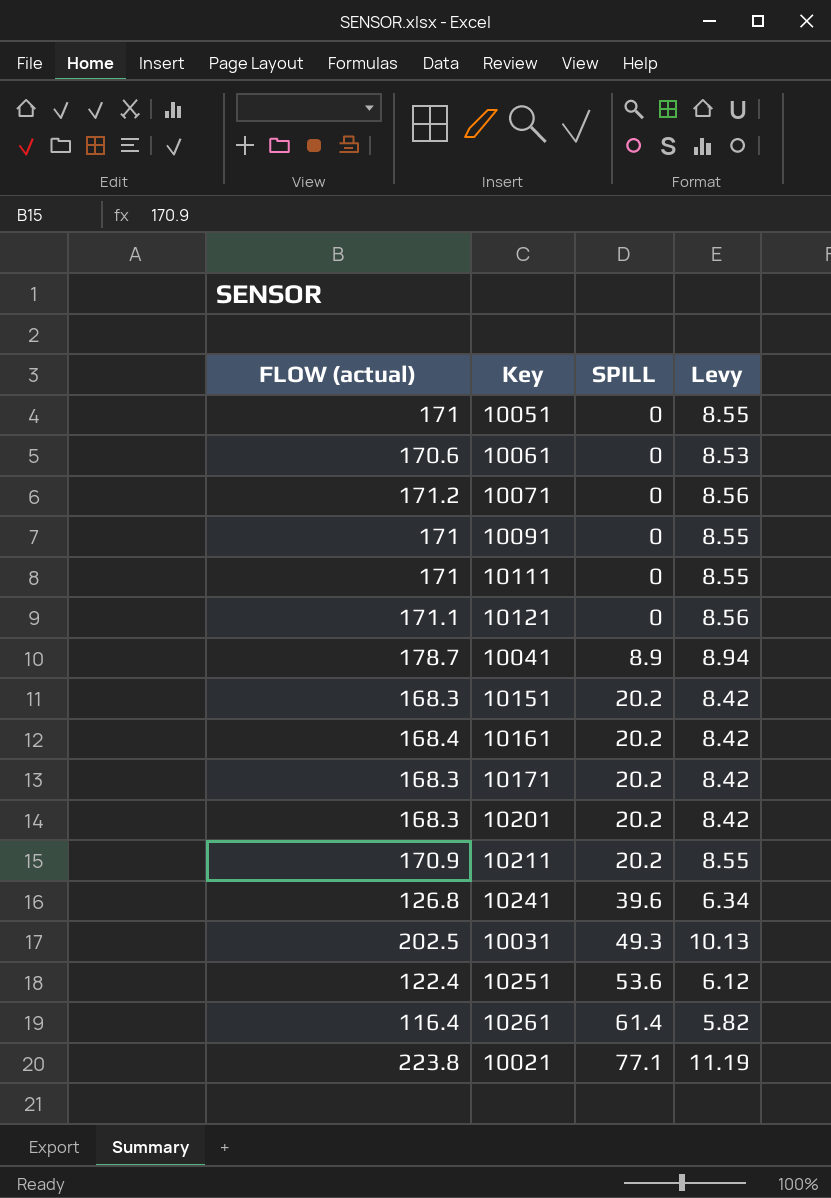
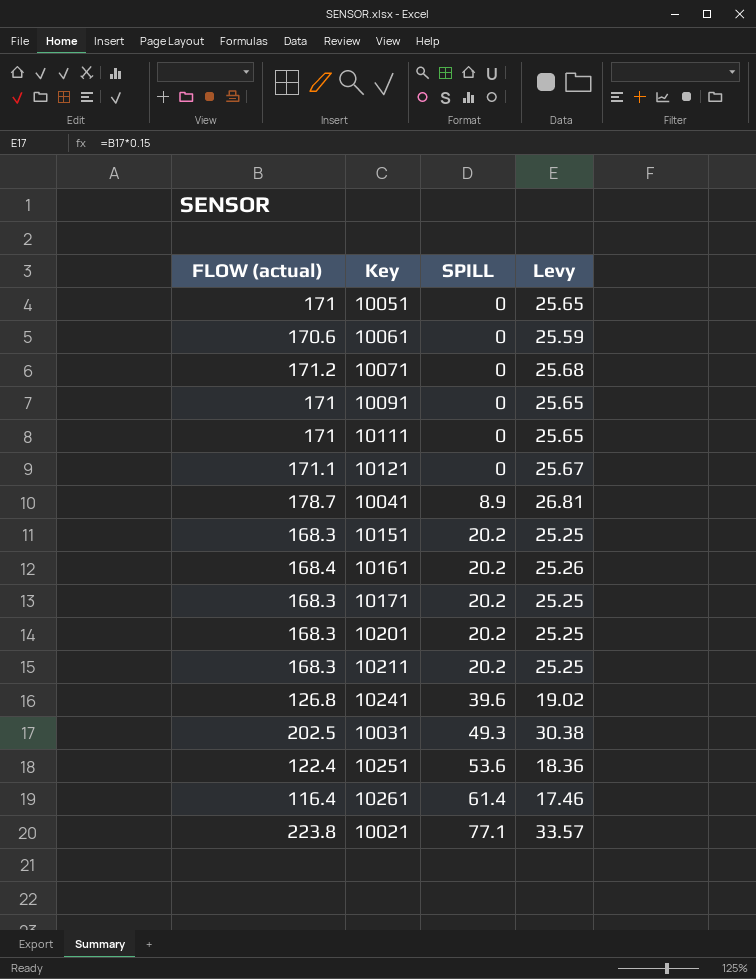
column Levy | formula: [FLOW (actual)] * 0.05 -> [FLOW (actual)] * 0.15
10211 | FLOW (actual): 170.9 -> 168.3

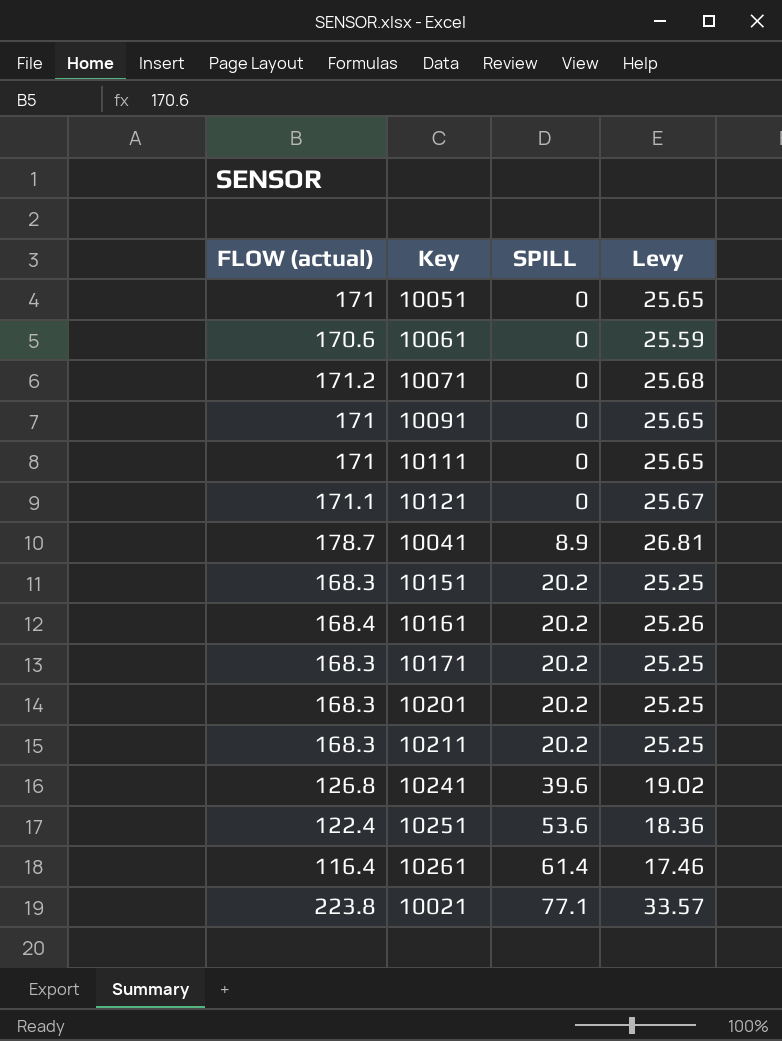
row 10031: 202.5 | 49.3 | 30.38 -> none

